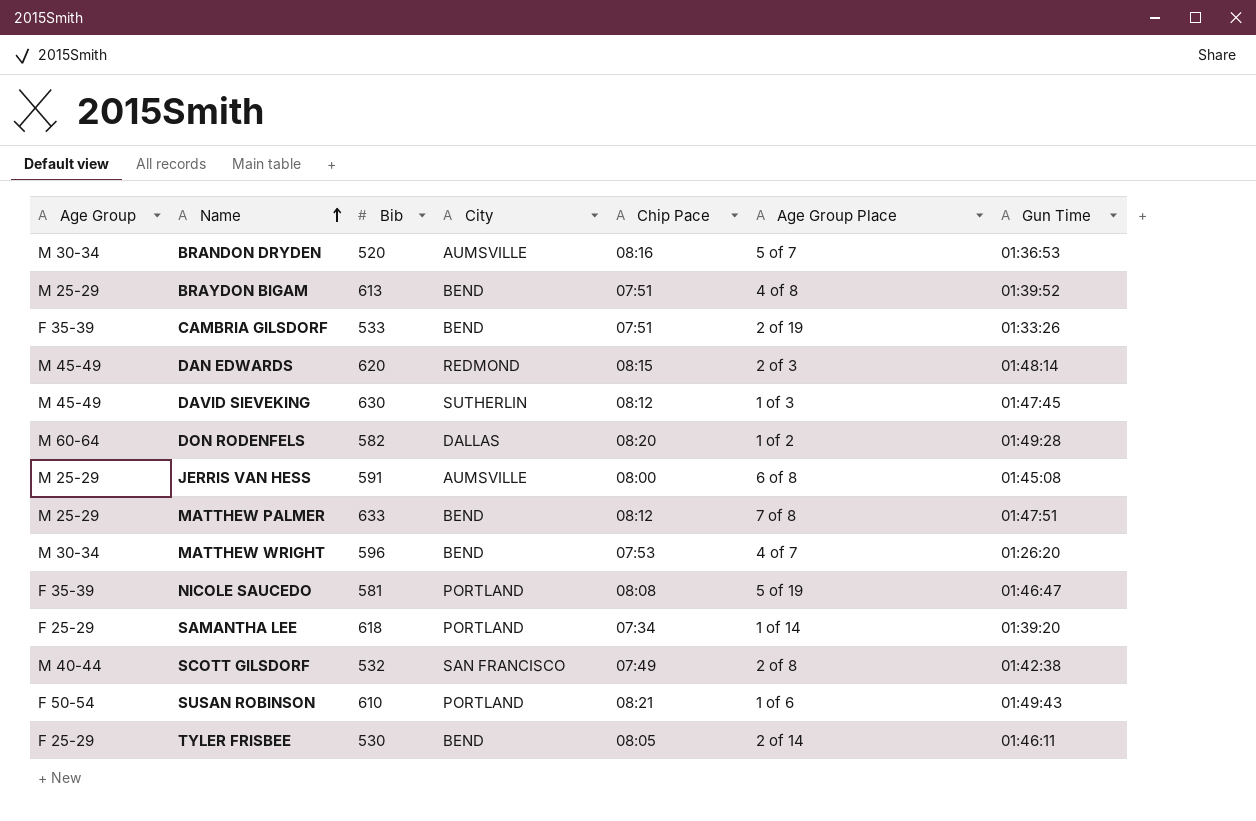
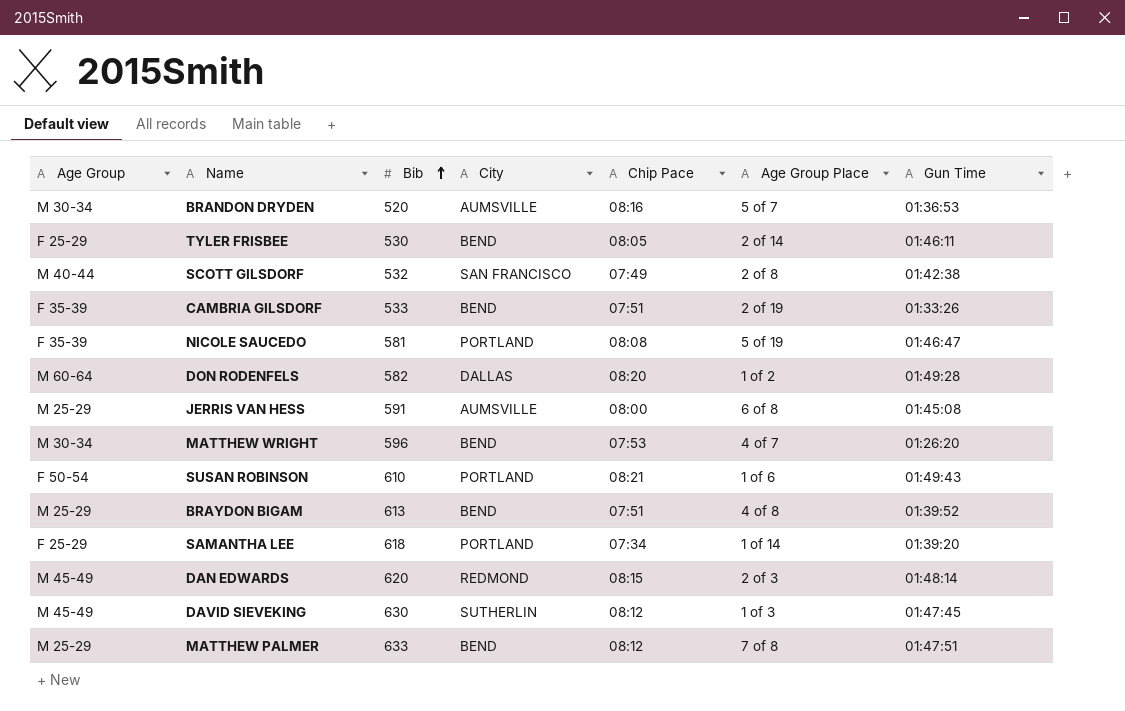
row order: Name ascending -> Bib ascending

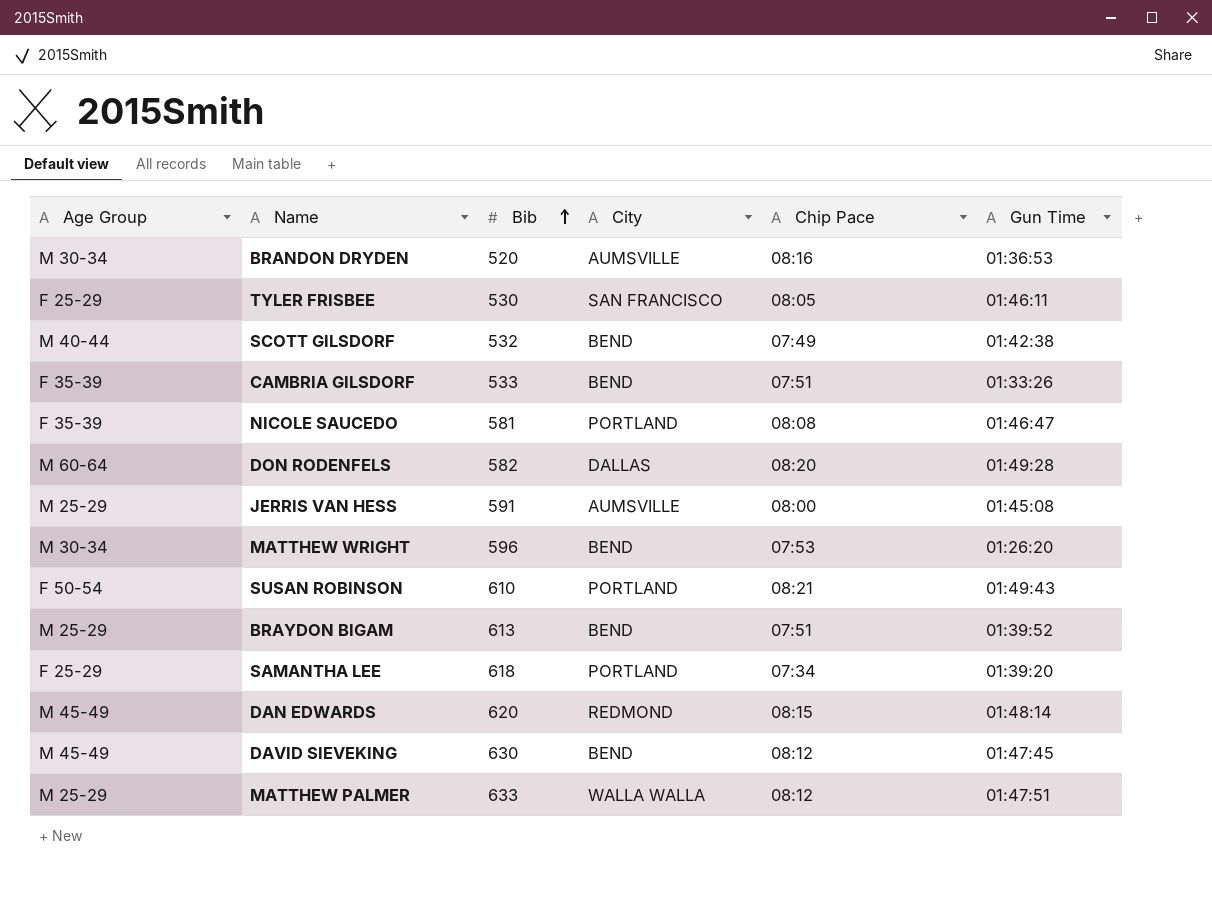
column Age Group Place | position: 6 -> none
TYLER FRISBEE | City: BEND -> SAN FRANCISCO
SCOTT GILSDORF | City: SAN FRANCISCO -> BEND
DAVID SIEVEKING | City: SUTHERLIN -> BEND
MATTHEW PALMER | City: BEND -> WALLA WALLA

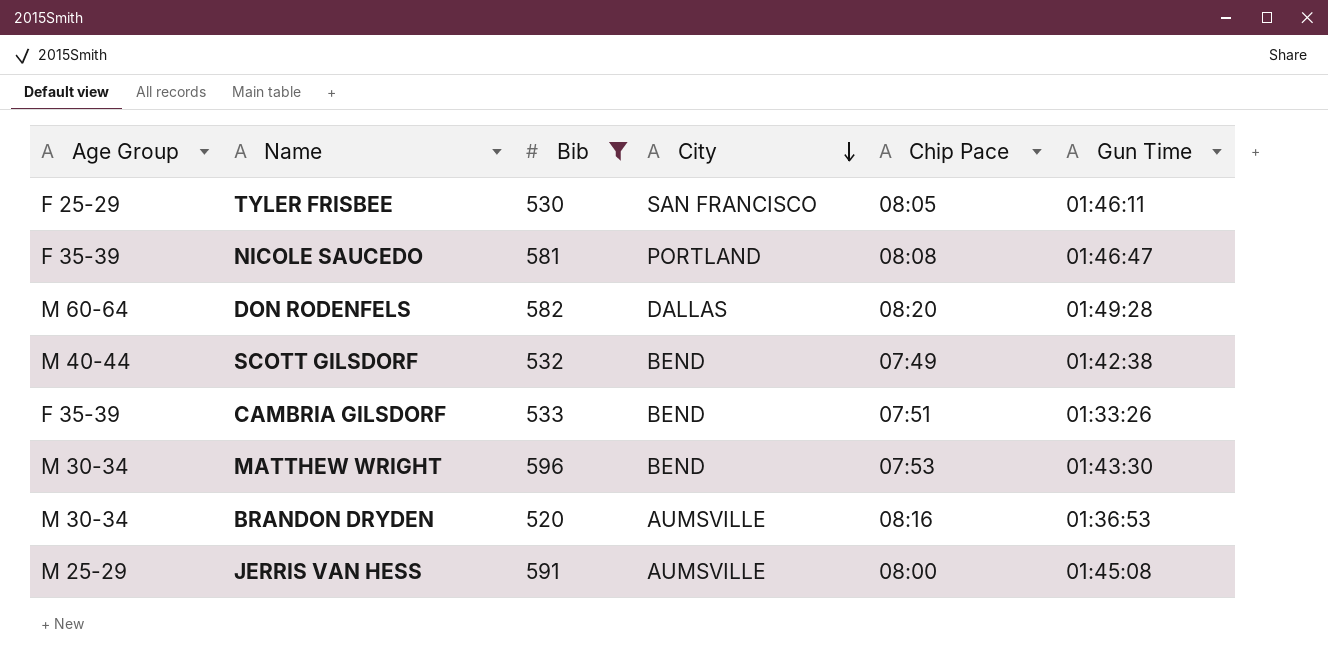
filter: none -> Bib <= 596
row order: Bib ascending -> City descending
MATTHEW WRIGHT | Gun Time: 01:26:20 -> 01:43:30

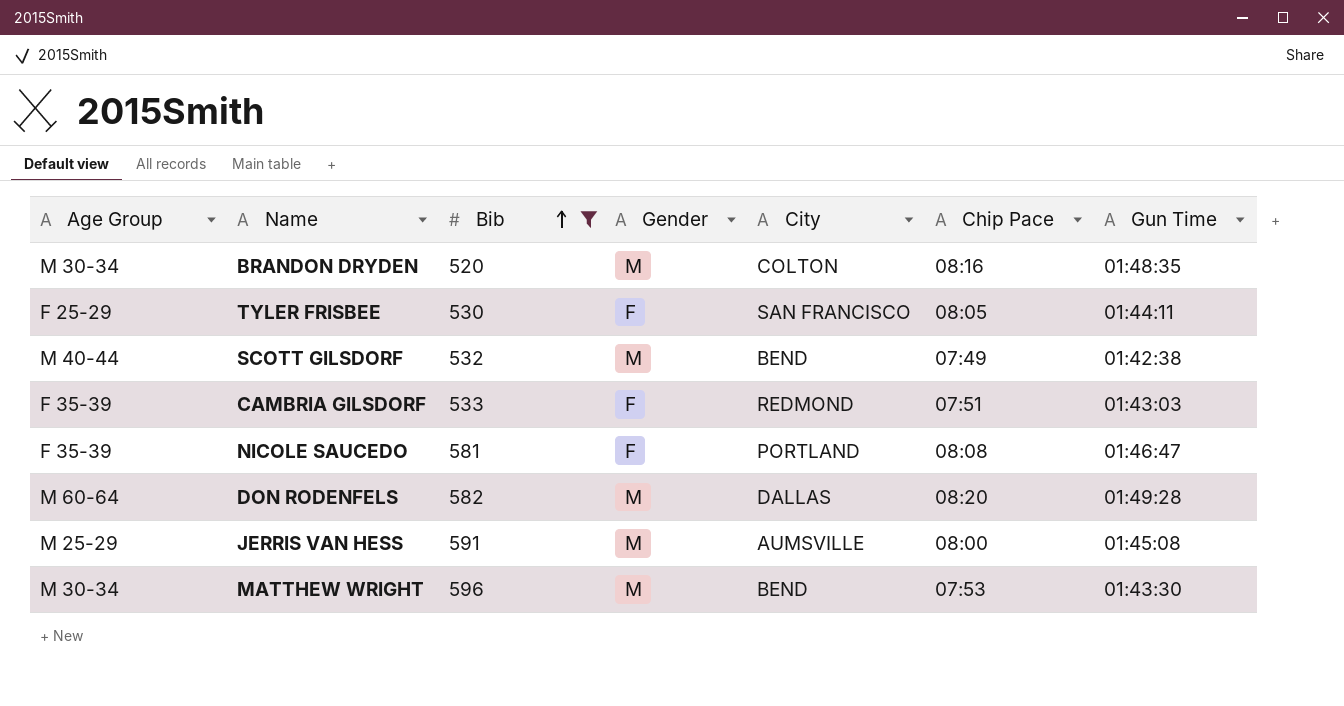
row order: City descending -> Bib ascending
column Gender | position: none -> 4
BRANDON DRYDEN | City: AUMSVILLE -> COLTON
BRANDON DRYDEN | Gun Time: 01:36:53 -> 01:48:35
TYLER FRISBEE | Gun Time: 01:46:11 -> 01:44:11
CAMBRIA GILSDORF | City: BEND -> REDMOND
CAMBRIA GILSDORF | Gun Time: 01:33:26 -> 01:43:03

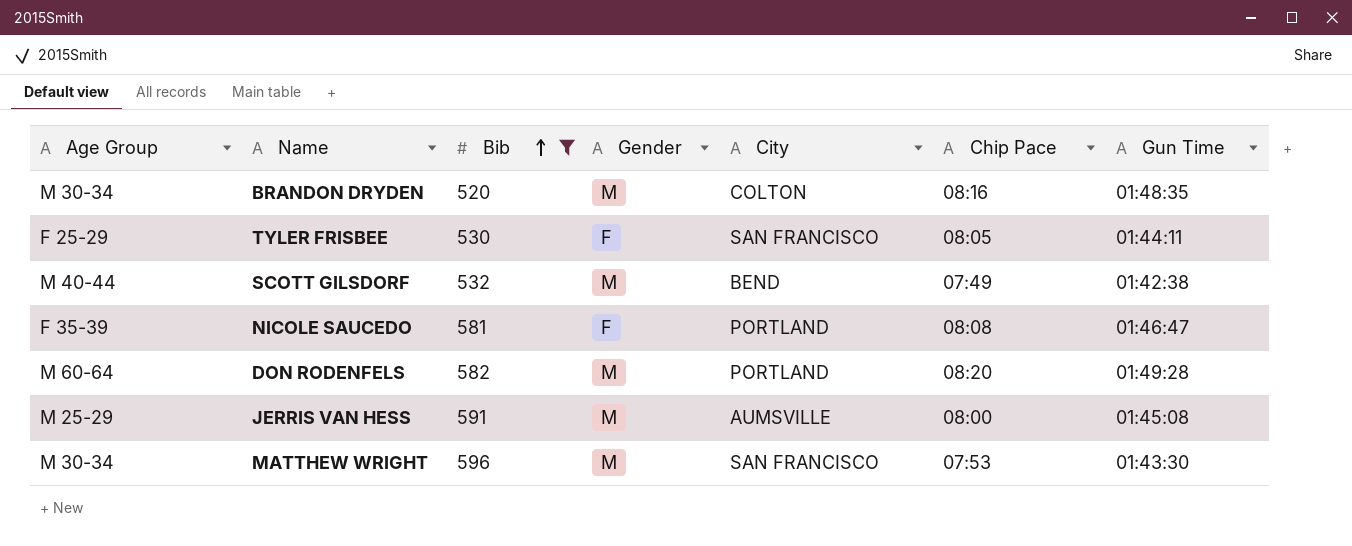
row CAMBRIA GILSDORF: F 35-39 | 533 | F | REDMOND | 07:51 | 01:43:03 -> none
DON RODENFELS | City: DALLAS -> PORTLAND
MATTHEW WRIGHT | City: BEND -> SAN FRANCISCO

